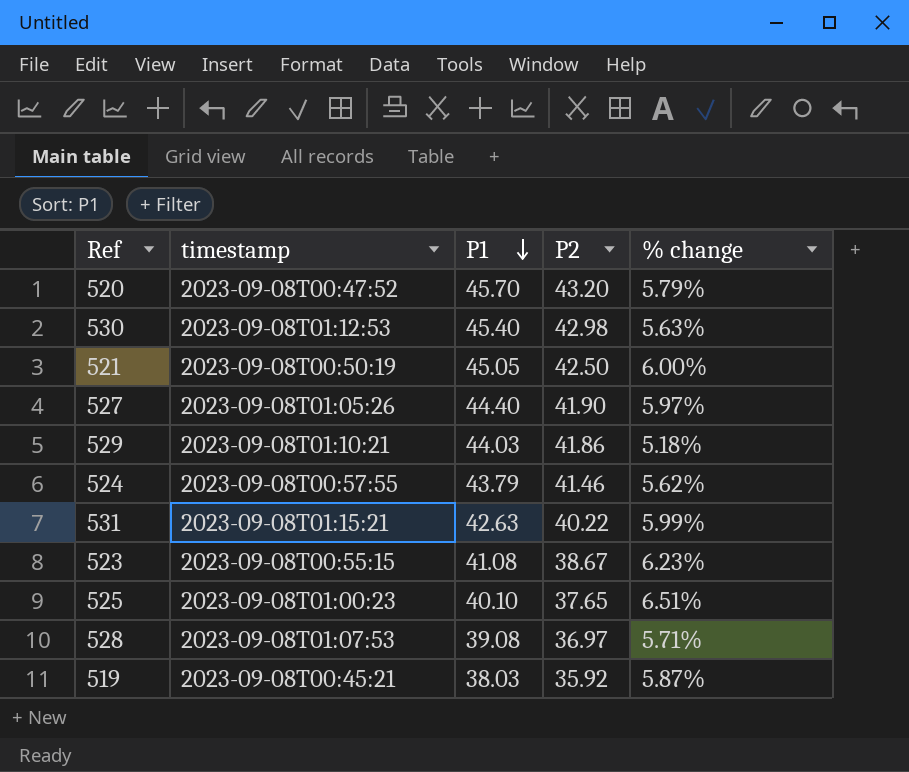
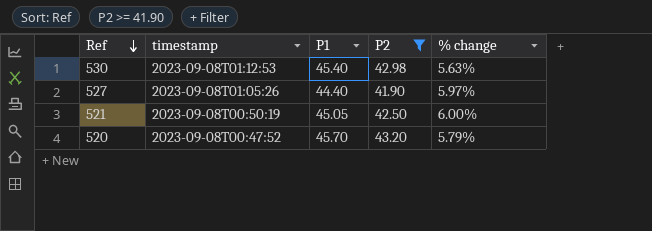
filter: none -> P2 >= 41.90
row order: P1 descending -> Ref descending

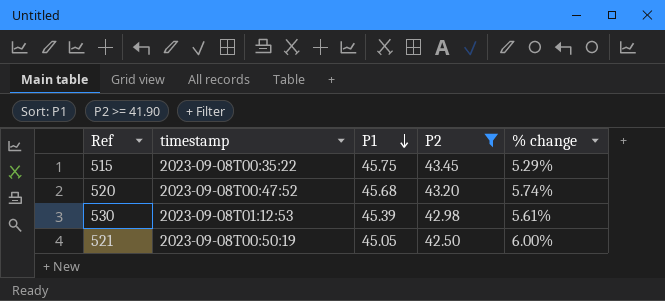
row order: Ref descending -> P1 descending
row 527: 2023-09-08T01:05:26 | 44.40 | 41.90 | 5.97% -> none
row 515: none -> 2023-09-08T00:35:22 | 45.75 | 43.45 | 5.29%
520 | P1: 45.70 -> 45.68
520 | % change: 5.79% -> 5.74%
530 | P1: 45.40 -> 45.39
530 | % change: 5.63% -> 5.61%

